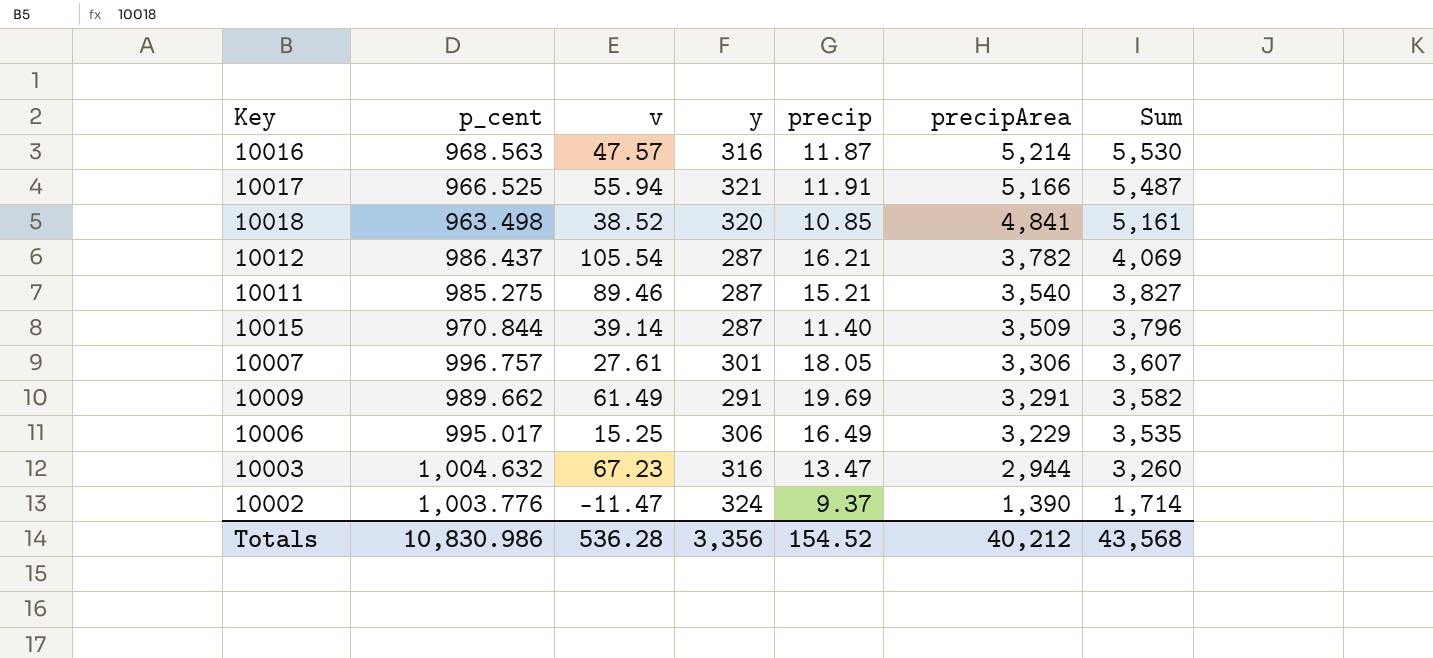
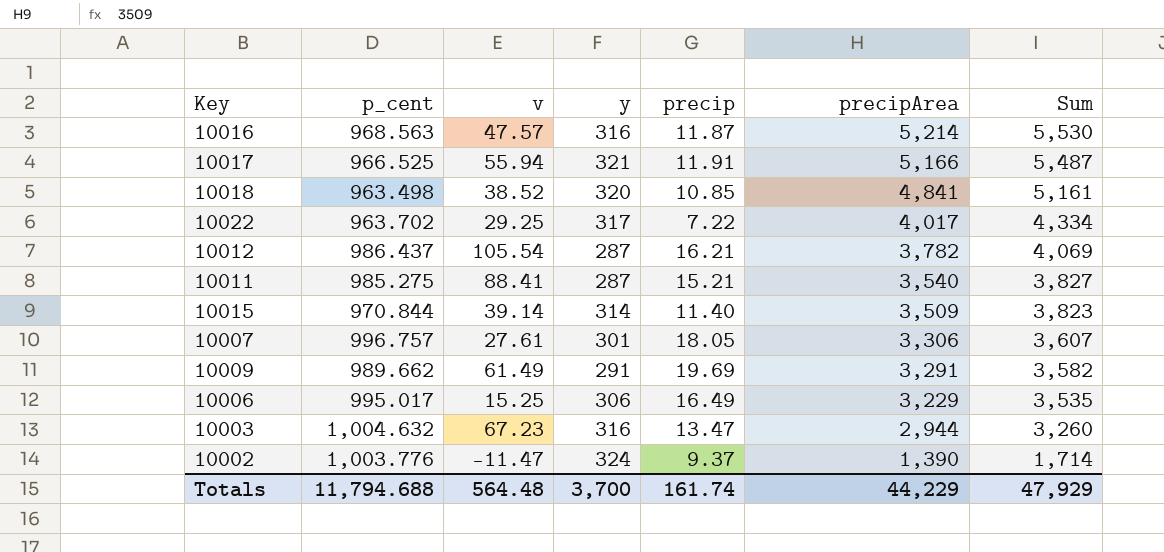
row 10022: none -> 963.702 | 29.25 | 317 | 7.22 | 4,017 | 4,334
10011 | v: 89.46 -> 88.41
10015 | y: 287 -> 314
10015 | Sum: 3,796 -> 3,823
Totals | p_cent: 10,830.986 -> 11,794.688
Totals | v: 536.28 -> 564.48
Totals | y: 3,356 -> 3,700
Totals | precip: 154.52 -> 161.74
Totals | precipArea: 40,212 -> 44,229
Totals | Sum: 43,568 -> 47,929

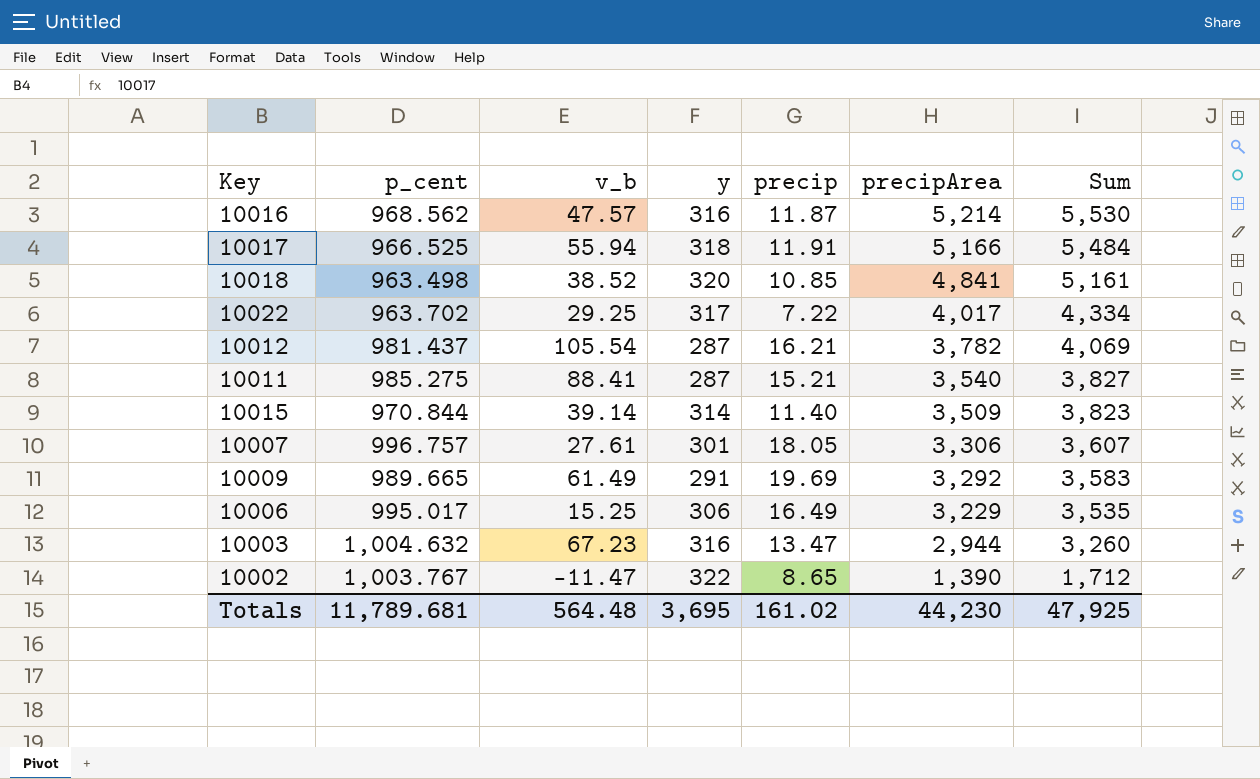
column name: v -> v_b
10016 | p_cent: 968.563 -> 968.562
10017 | y: 321 -> 318
10017 | Sum: 5,487 -> 5,484
10012 | p_cent: 986.437 -> 981.437
10009 | p_cent: 989.662 -> 989.665
10009 | precipArea: 3,291 -> 3,292
10009 | Sum: 3,582 -> 3,583
10002 | p_cent: 1,003.776 -> 1,003.767
10002 | y: 324 -> 322
10002 | precip: 9.37 -> 8.65
10002 | Sum: 1,714 -> 1,712
Totals | p_cent: 11,794.688 -> 11,789.681
Totals | y: 3,700 -> 3,695
Totals | precip: 161.74 -> 161.02
Totals | precipArea: 44,229 -> 44,230
Totals | Sum: 47,929 -> 47,925

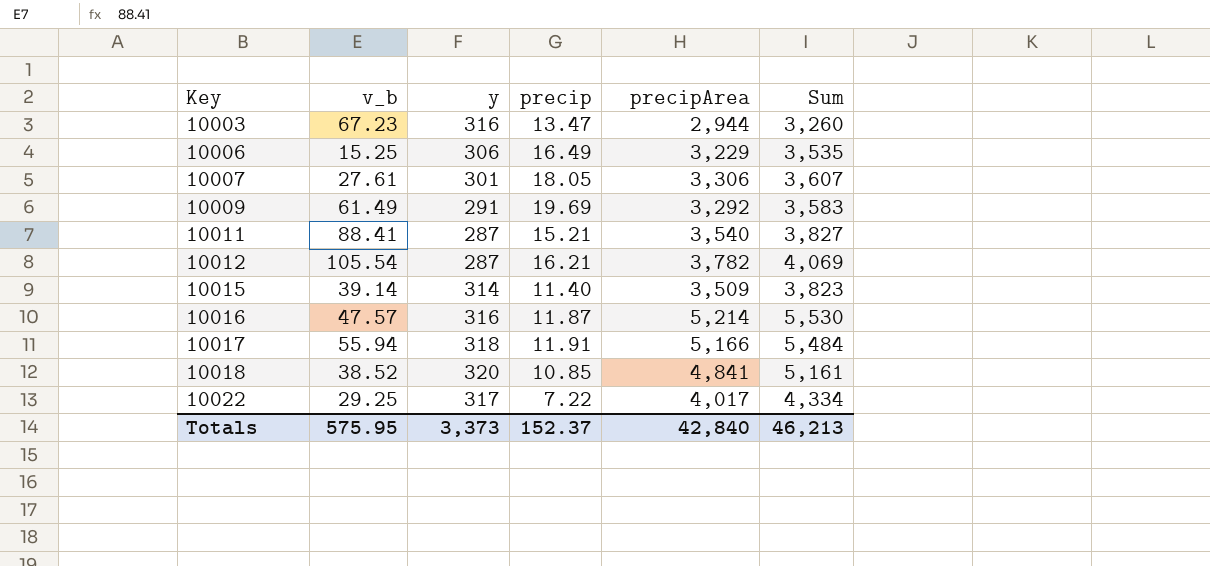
row order: precipArea descending -> Key ascending
column p_cent | position: 2 -> none
row 10002: 1,003.767 | -11.47 | 322 | 8.65 | 1,390 | 1,712 -> none
Totals | v_b: 564.48 -> 575.95
Totals | y: 3,695 -> 3,373
Totals | precip: 161.02 -> 152.37
Totals | precipArea: 44,230 -> 42,840
Totals | Sum: 47,925 -> 46,213

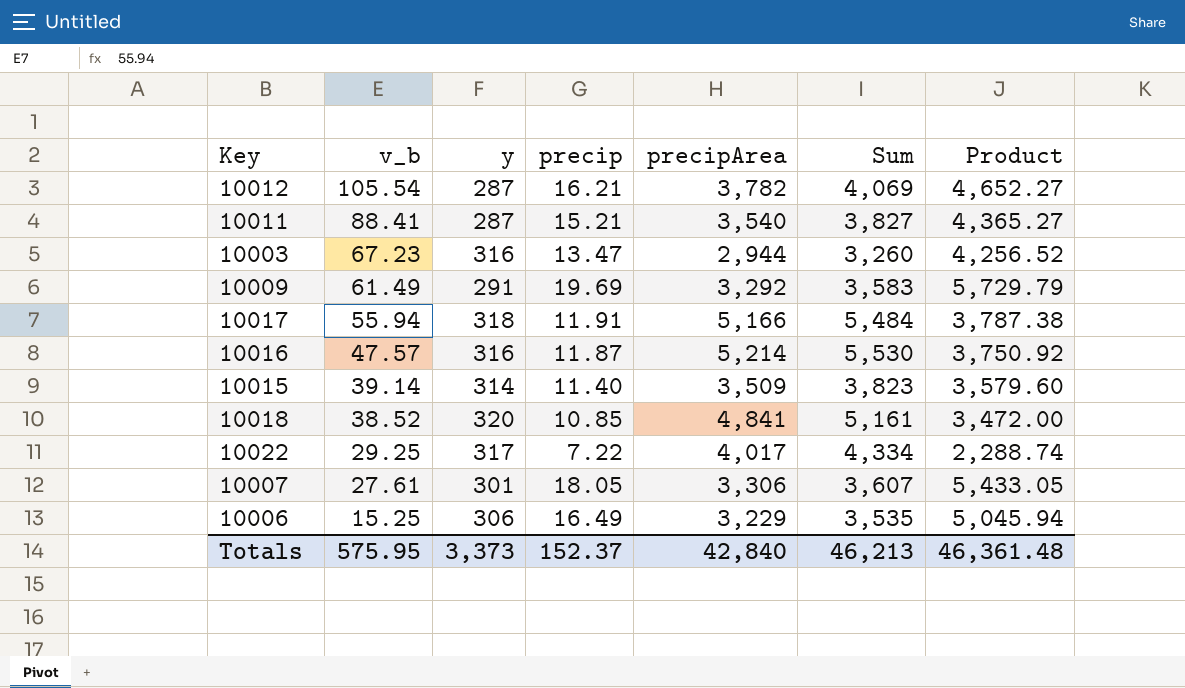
row order: Key ascending -> v_b descending
column Product | formula: none -> [y] * [precip]

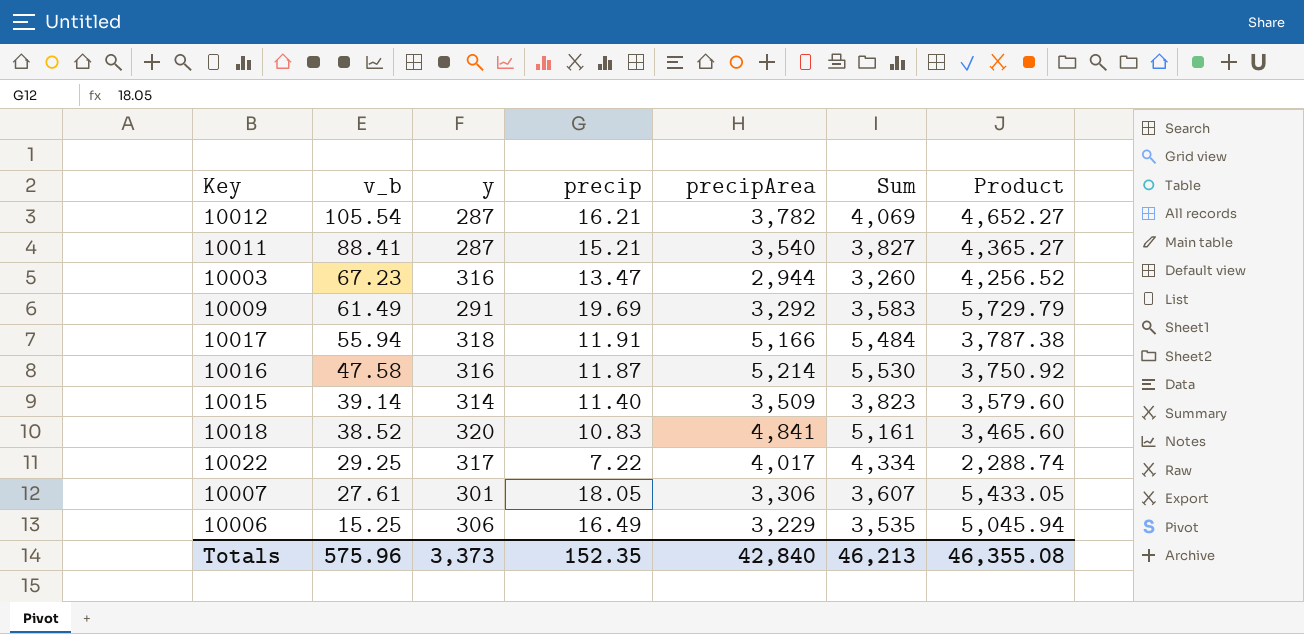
10016 | v_b: 47.57 -> 47.58
10018 | precip: 10.85 -> 10.83
10018 | Product: 3,472.00 -> 3,465.60
Totals | v_b: 575.95 -> 575.96
Totals | precip: 152.37 -> 152.35
Totals | Product: 46,361.48 -> 46,355.08

